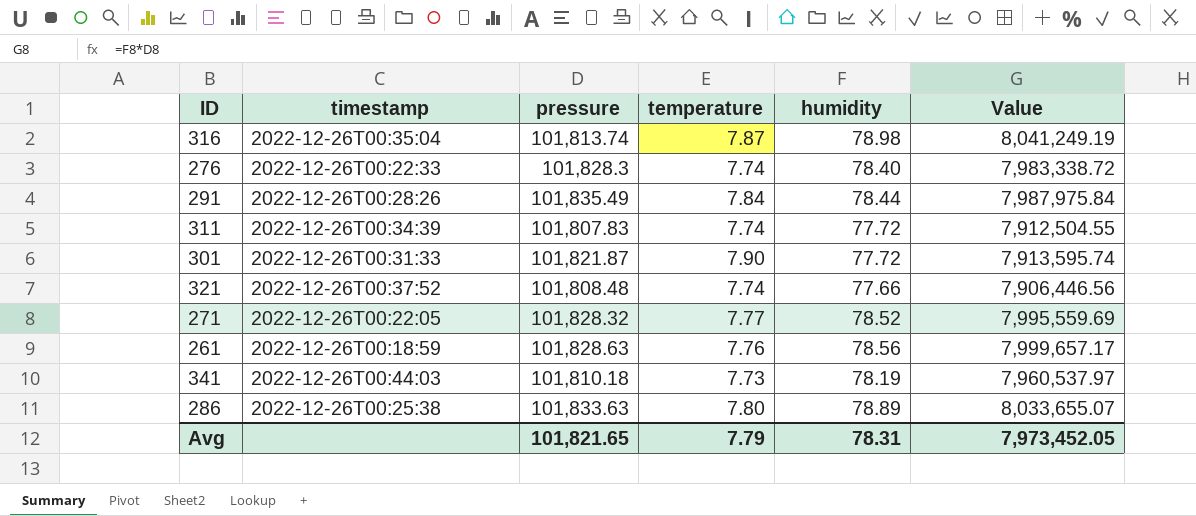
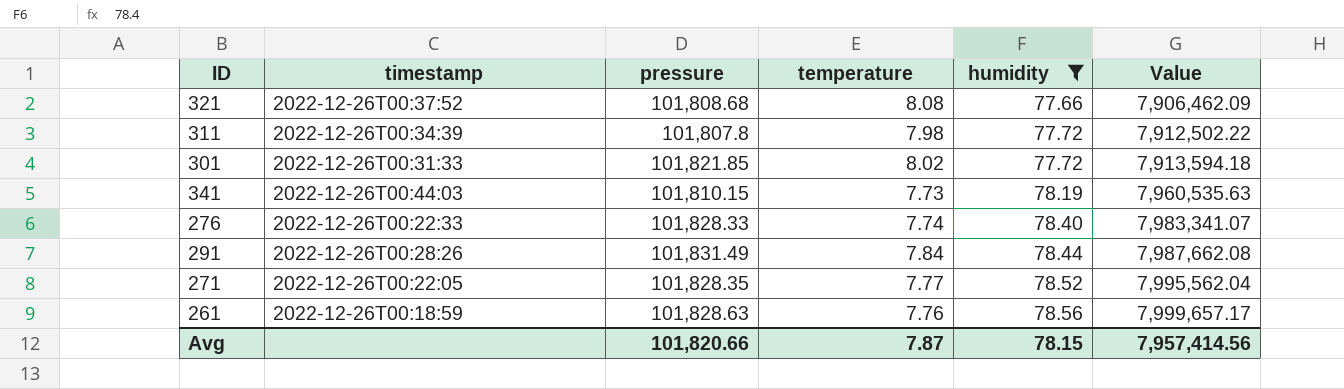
filter: none -> humidity <= 78.56
row order: none -> humidity ascending
321 | pressure: 101,808.48 -> 101,808.68
321 | temperature: 7.74 -> 8.08
321 | Value: 7,906,446.56 -> 7,906,462.09
311 | pressure: 101,807.83 -> 101,807.8
311 | temperature: 7.74 -> 7.98
311 | Value: 7,912,504.55 -> 7,912,502.22
301 | pressure: 101,821.87 -> 101,821.85
301 | temperature: 7.90 -> 8.02
301 | Value: 7,913,595.74 -> 7,913,594.18
341 | pressure: 101,810.18 -> 101,810.15
341 | Value: 7,960,537.97 -> 7,960,535.63
276 | pressure: 101,828.3 -> 101,828.33
276 | Value: 7,983,338.72 -> 7,983,341.07
291 | pressure: 101,835.49 -> 101,831.49
291 | Value: 7,987,975.84 -> 7,987,662.08
271 | pressure: 101,828.32 -> 101,828.35
271 | Value: 7,995,559.69 -> 7,995,562.04
Avg | pressure: 101,821.65 -> 101,820.66
Avg | temperature: 7.79 -> 7.87
Avg | humidity: 78.31 -> 78.15
Avg | Value: 7,973,452.05 -> 7,957,414.56

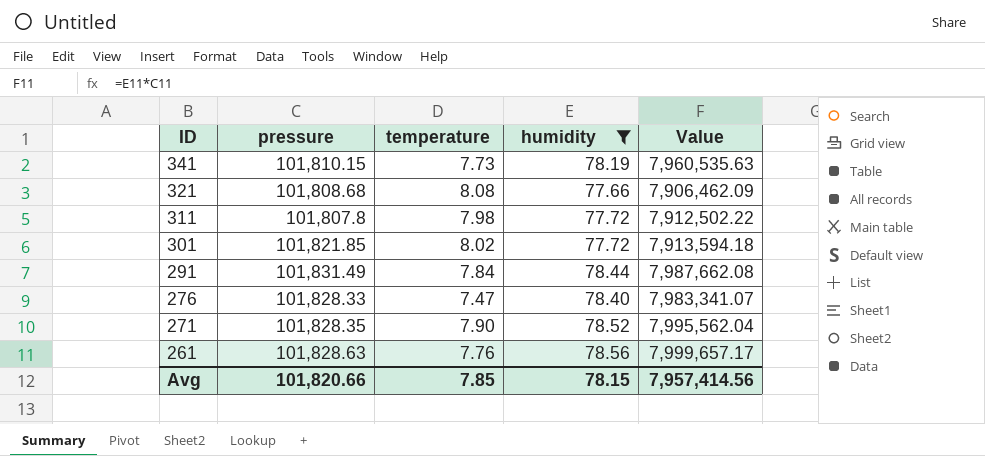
row order: humidity ascending -> ID descending
column timestamp | position: 2 -> none
276 | temperature: 7.74 -> 7.47
271 | temperature: 7.77 -> 7.90
Avg | temperature: 7.87 -> 7.85

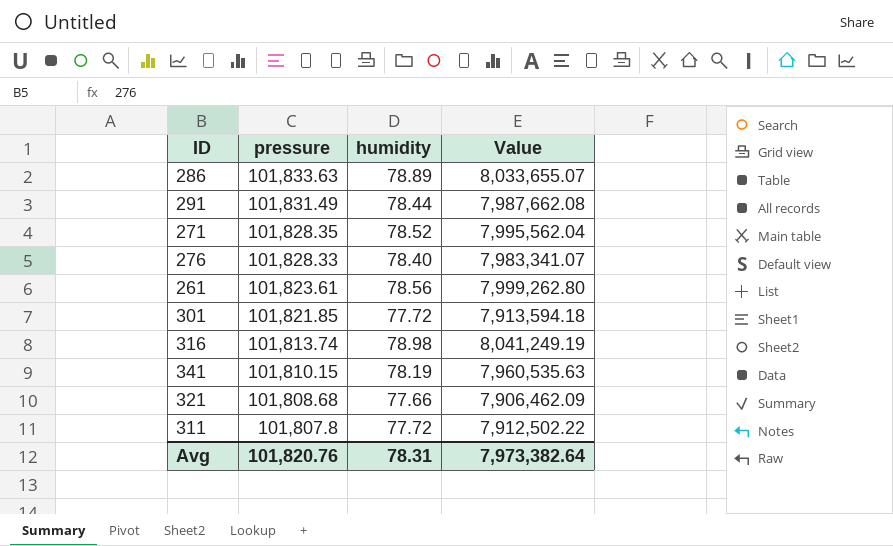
filter: humidity <= 78.56 -> none
row order: ID descending -> pressure descending
column temperature | position: 3 -> none
261 | pressure: 101,828.63 -> 101,823.61
261 | Value: 7,999,657.17 -> 7,999,262.80
Avg | pressure: 101,820.66 -> 101,820.76
Avg | humidity: 78.15 -> 78.31
Avg | Value: 7,957,414.56 -> 7,973,382.64

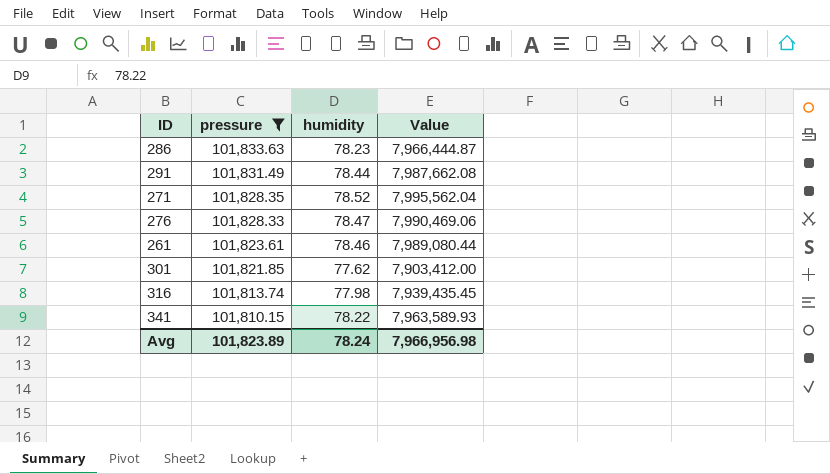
filter: none -> pressure >= 101,810.15
286 | humidity: 78.89 -> 78.23
286 | Value: 8,033,655.07 -> 7,966,444.87
276 | humidity: 78.40 -> 78.47
276 | Value: 7,983,341.07 -> 7,990,469.06
261 | humidity: 78.56 -> 78.46
261 | Value: 7,999,262.80 -> 7,989,080.44
301 | humidity: 77.72 -> 77.62
301 | Value: 7,913,594.18 -> 7,903,412.00
316 | humidity: 78.98 -> 77.98
316 | Value: 8,041,249.19 -> 7,939,435.45
341 | humidity: 78.19 -> 78.22
341 | Value: 7,960,535.63 -> 7,963,589.93
Avg | pressure: 101,820.76 -> 101,823.89
Avg | humidity: 78.31 -> 78.24
Avg | Value: 7,973,382.64 -> 7,966,956.98

